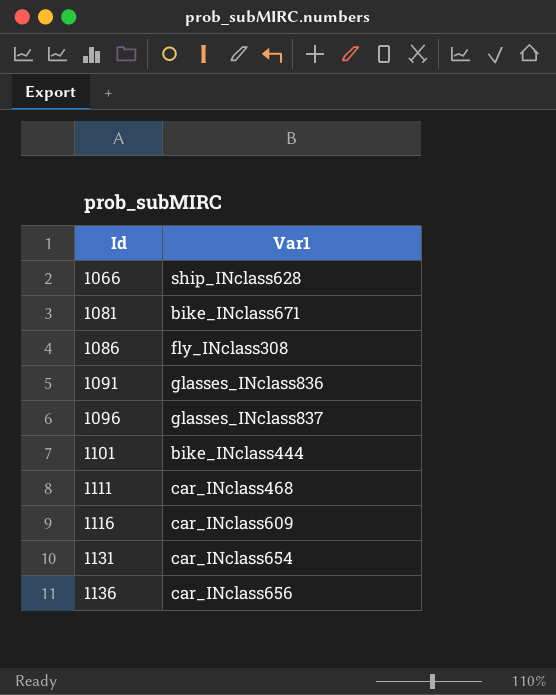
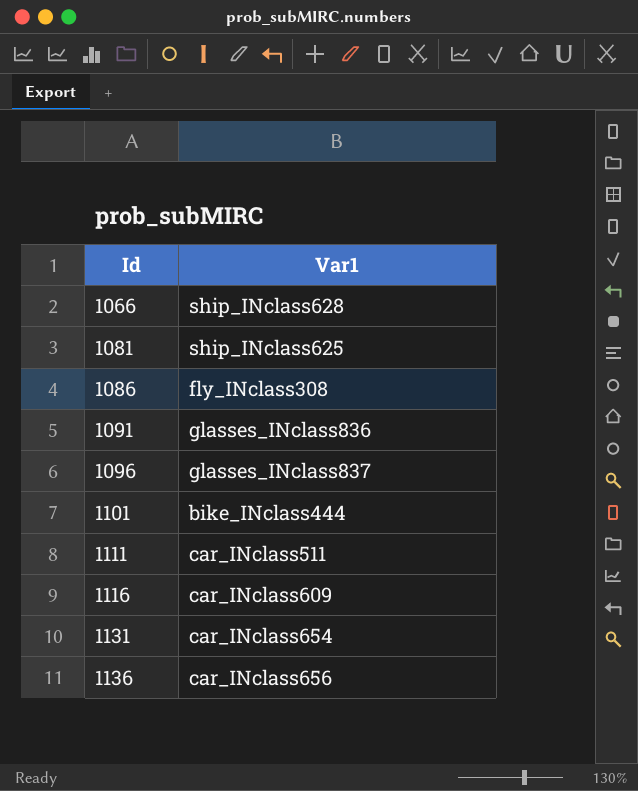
1081 | Var1: bike_INclass671 -> ship_INclass625
1111 | Var1: car_INclass468 -> car_INclass511

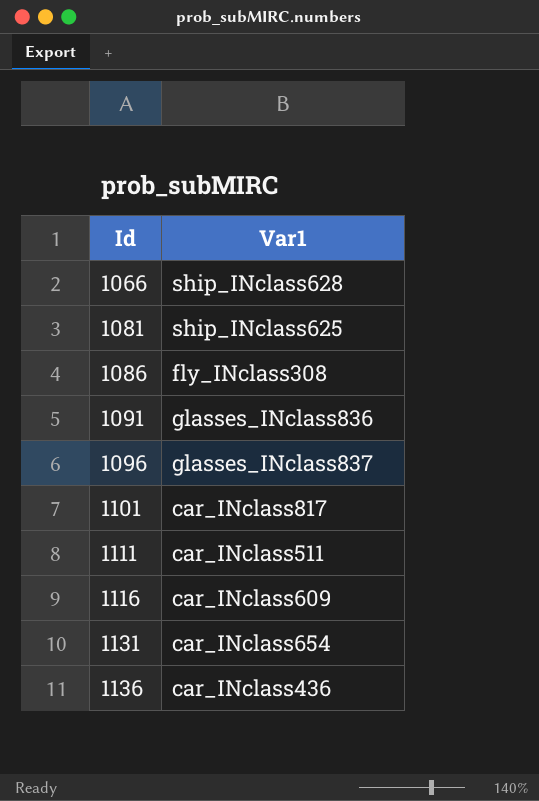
1101 | Var1: bike_INclass444 -> car_INclass817
1136 | Var1: car_INclass656 -> car_INclass436

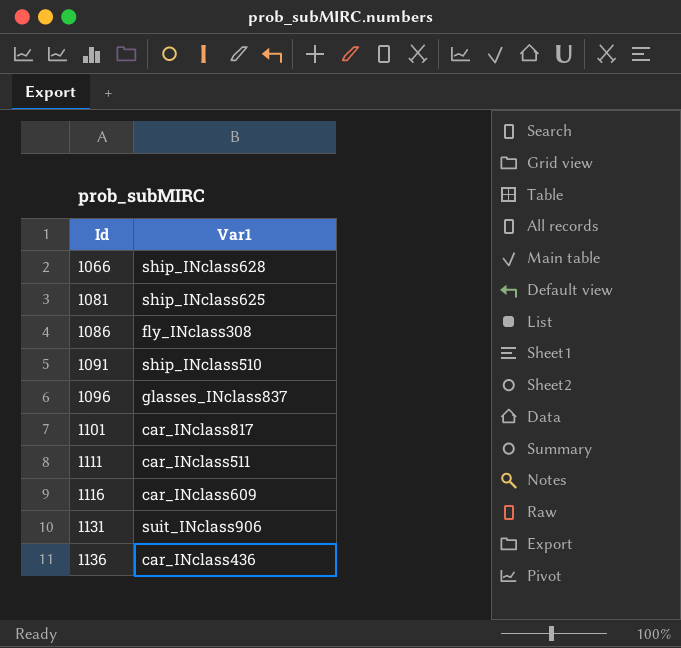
1091 | Var1: glasses_INclass836 -> ship_INclass510
1131 | Var1: car_INclass654 -> suit_INclass906

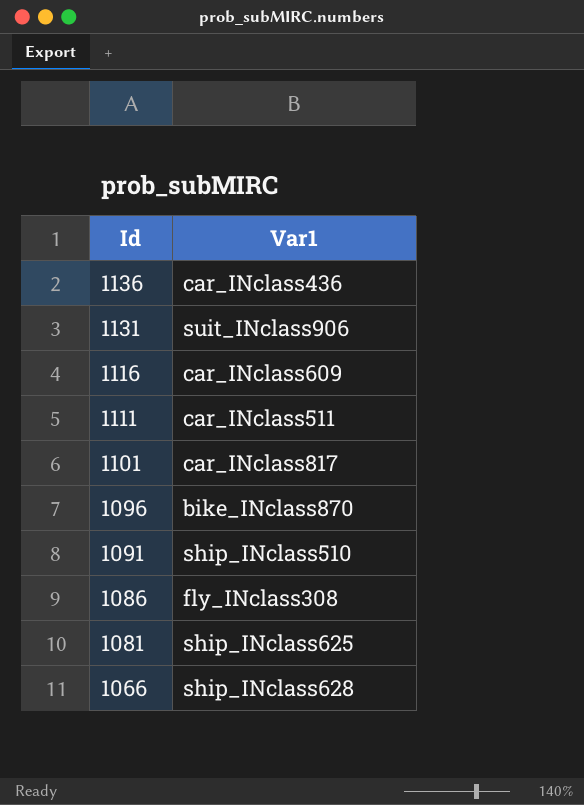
row order: Id ascending -> Id descending
1096 | Var1: glasses_INclass837 -> bike_INclass870

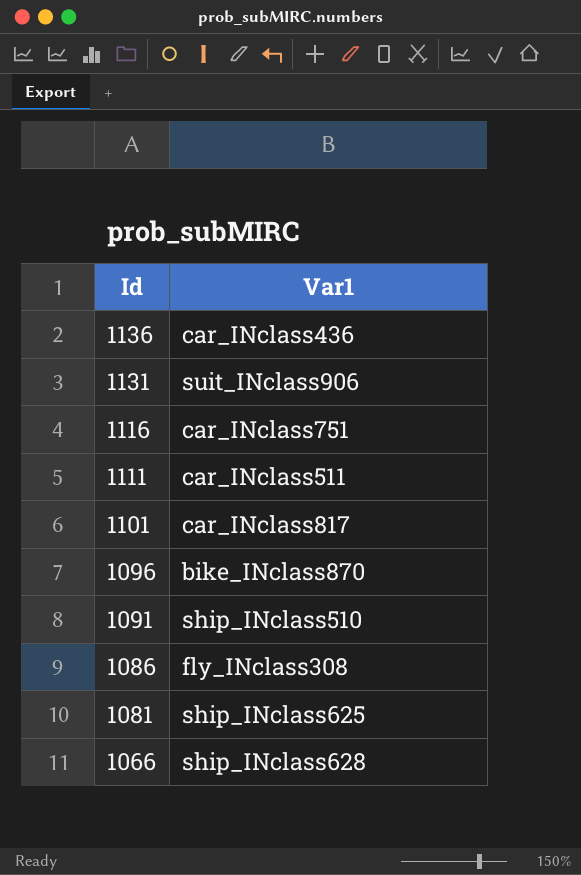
1116 | Var1: car_INclass609 -> car_INclass751

